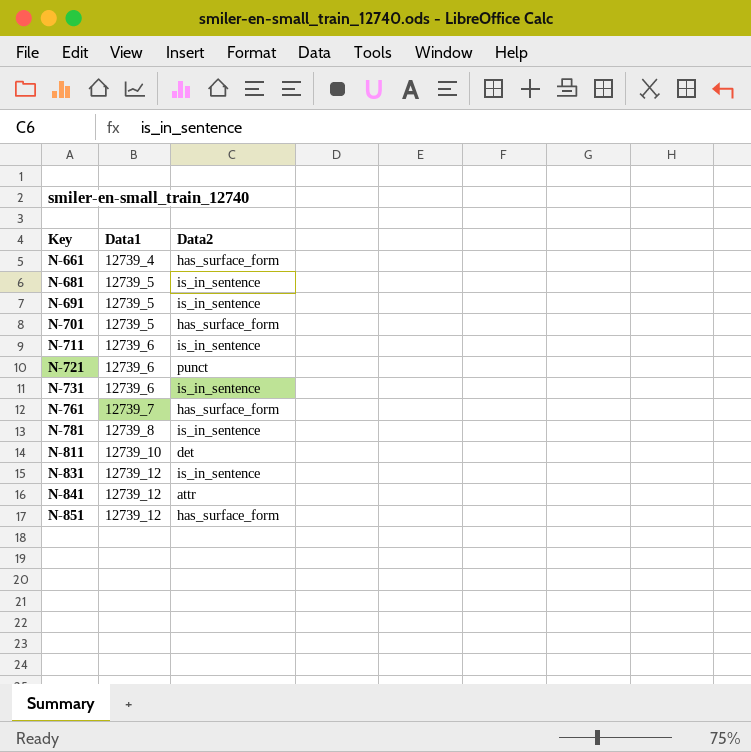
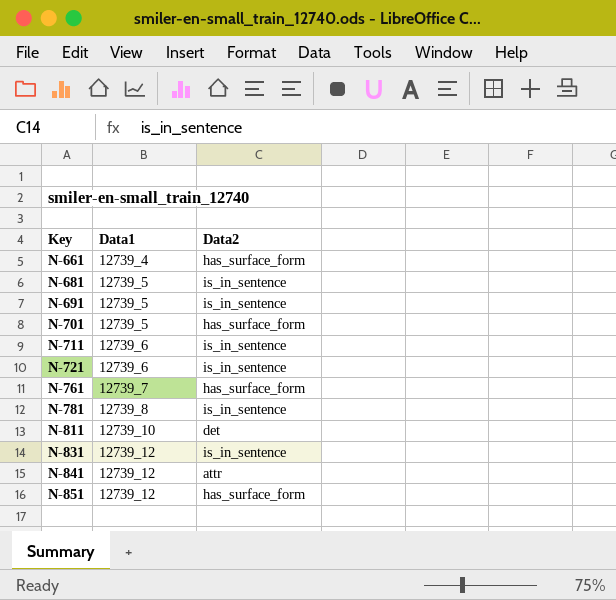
row N-731: 12739_6 | is_in_sentence -> none
N-721 | Data2: punct -> is_in_sentence

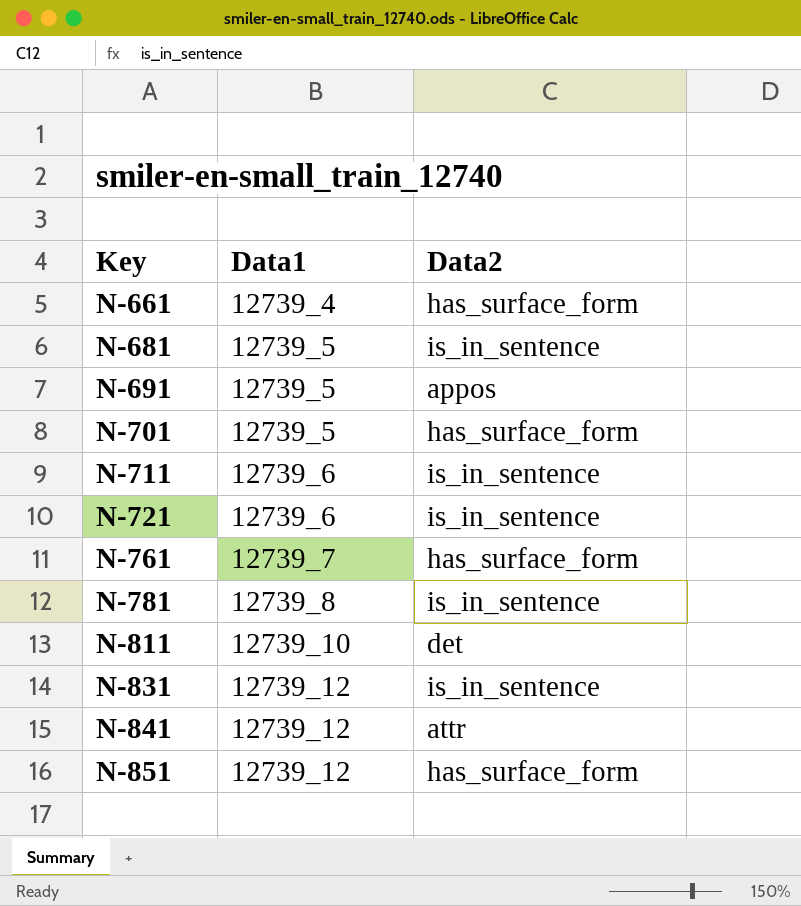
N-691 | Data2: is_in_sentence -> appos

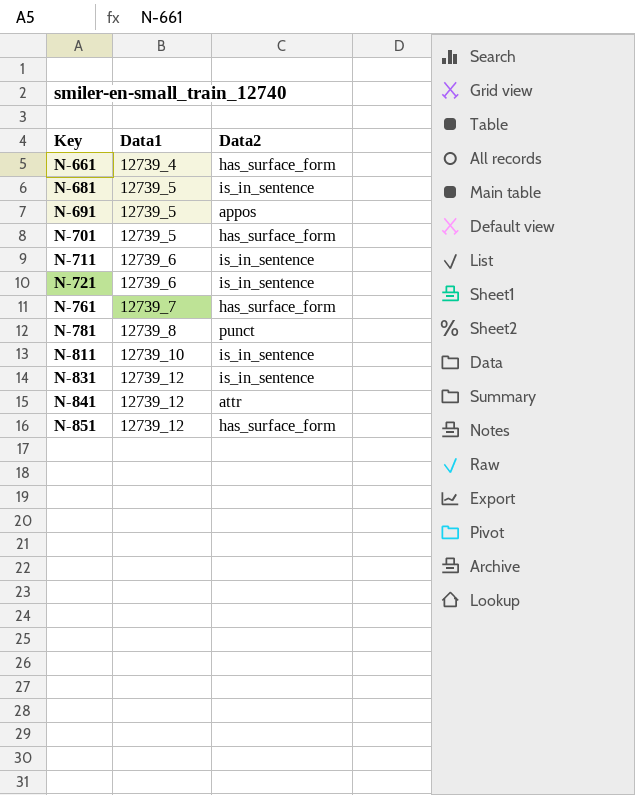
N-781 | Data2: is_in_sentence -> punct
N-811 | Data2: det -> is_in_sentence

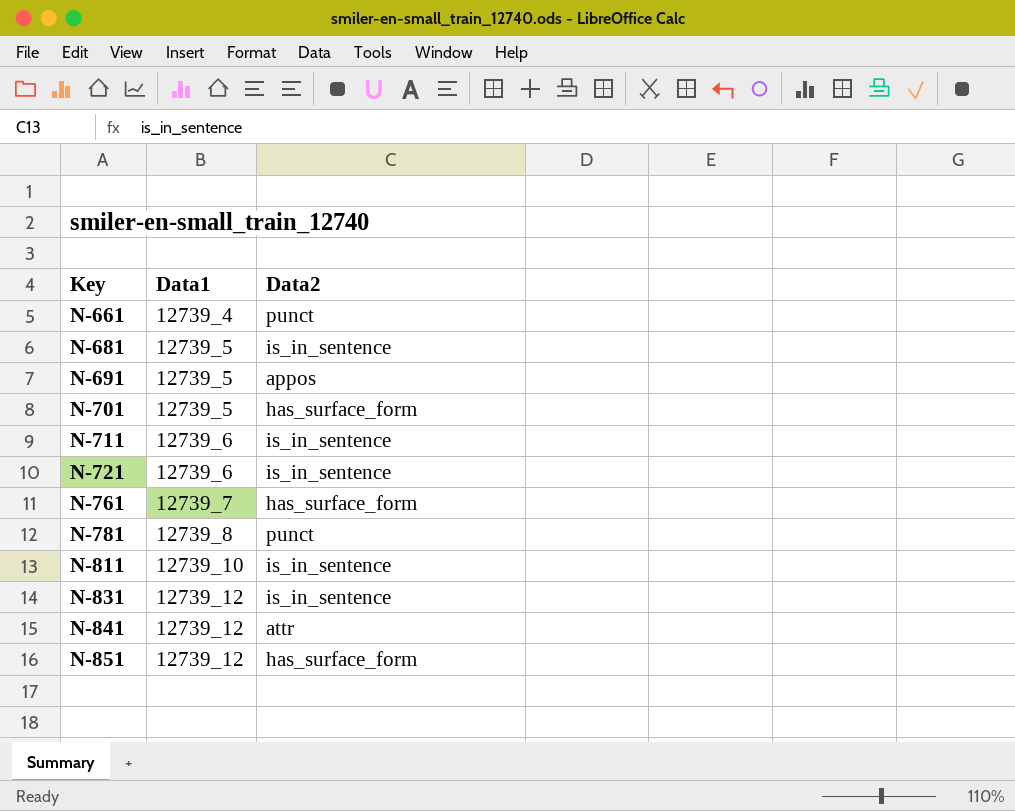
N-661 | Data2: has_surface_form -> punct

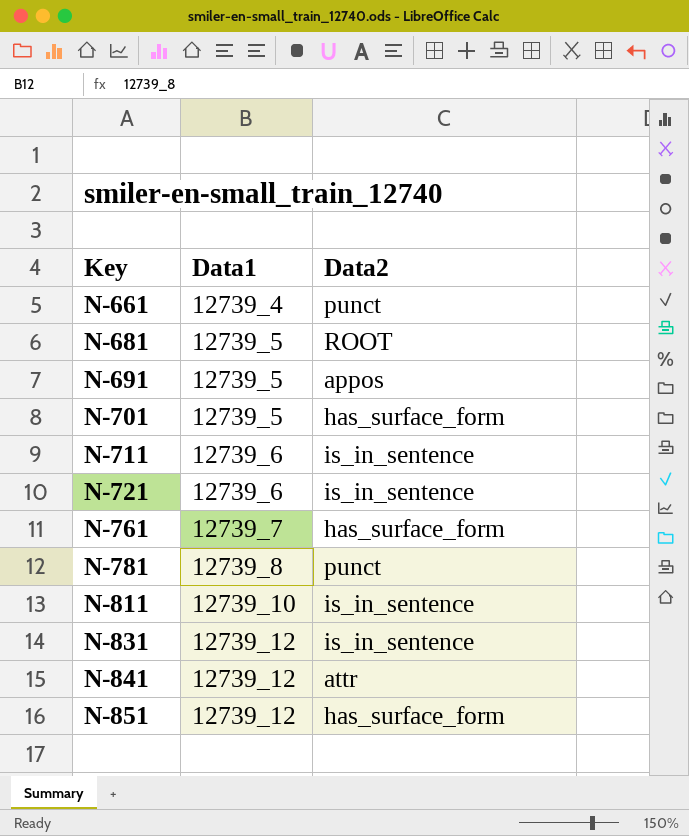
N-681 | Data2: is_in_sentence -> ROOT

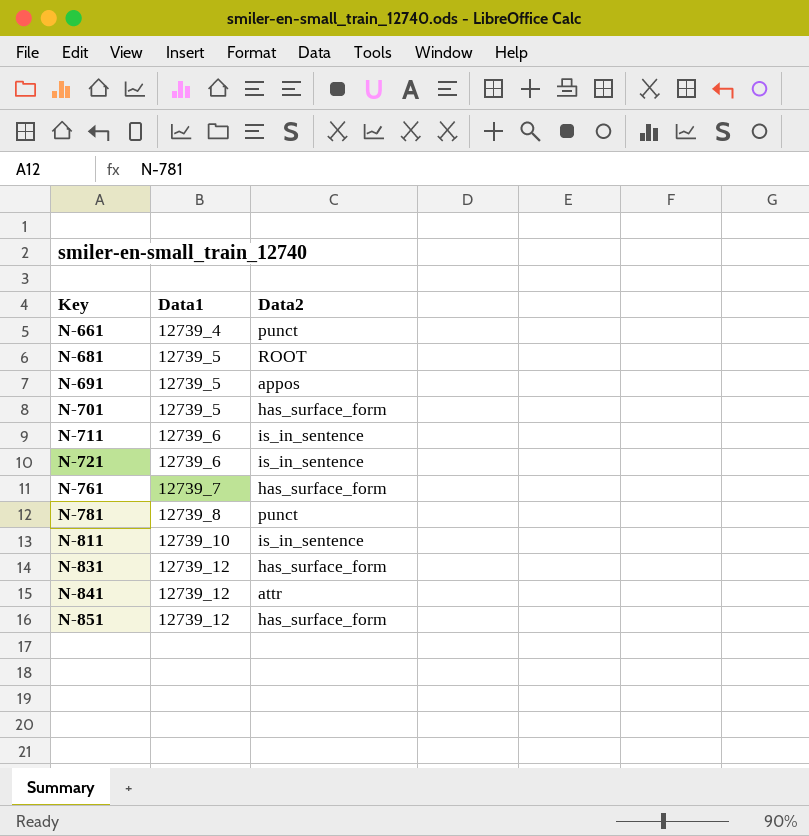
N-831 | Data2: is_in_sentence -> has_surface_form

